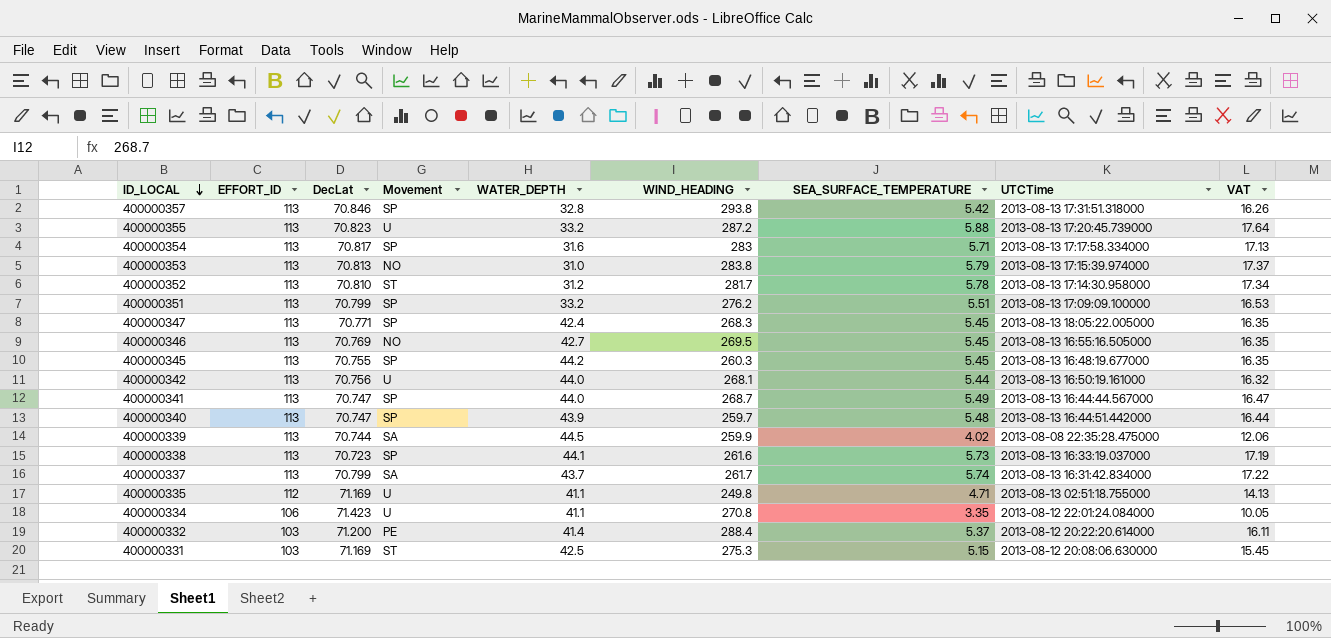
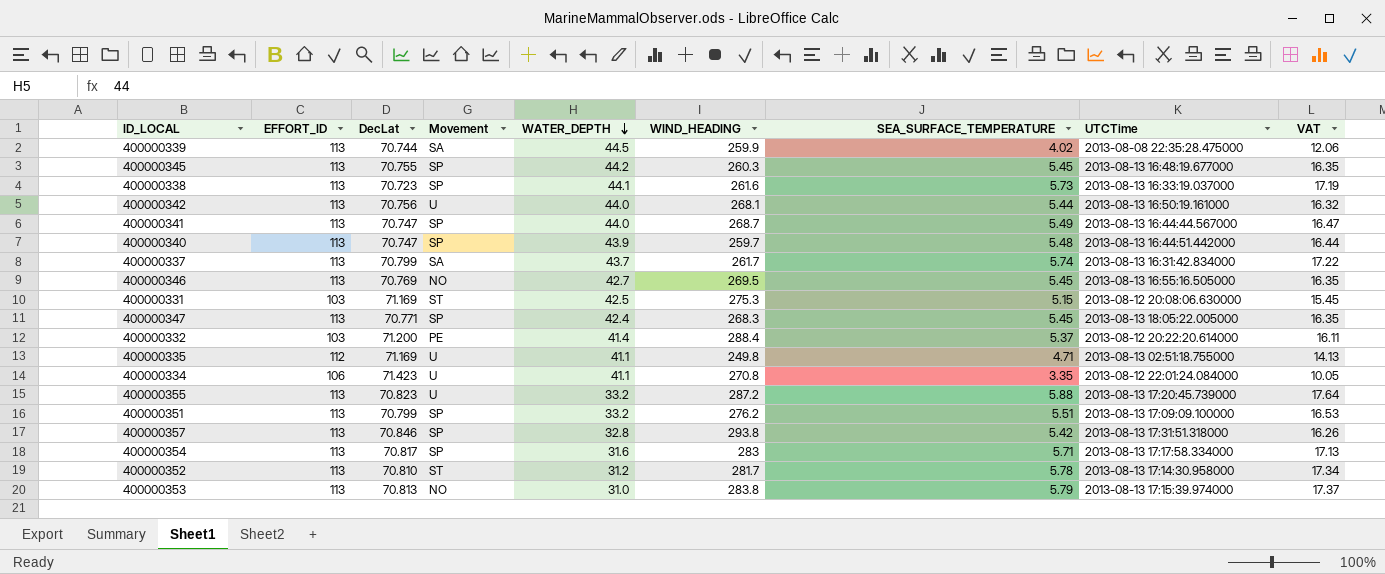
row order: ID_LOCAL descending -> WATER_DEPTH descending

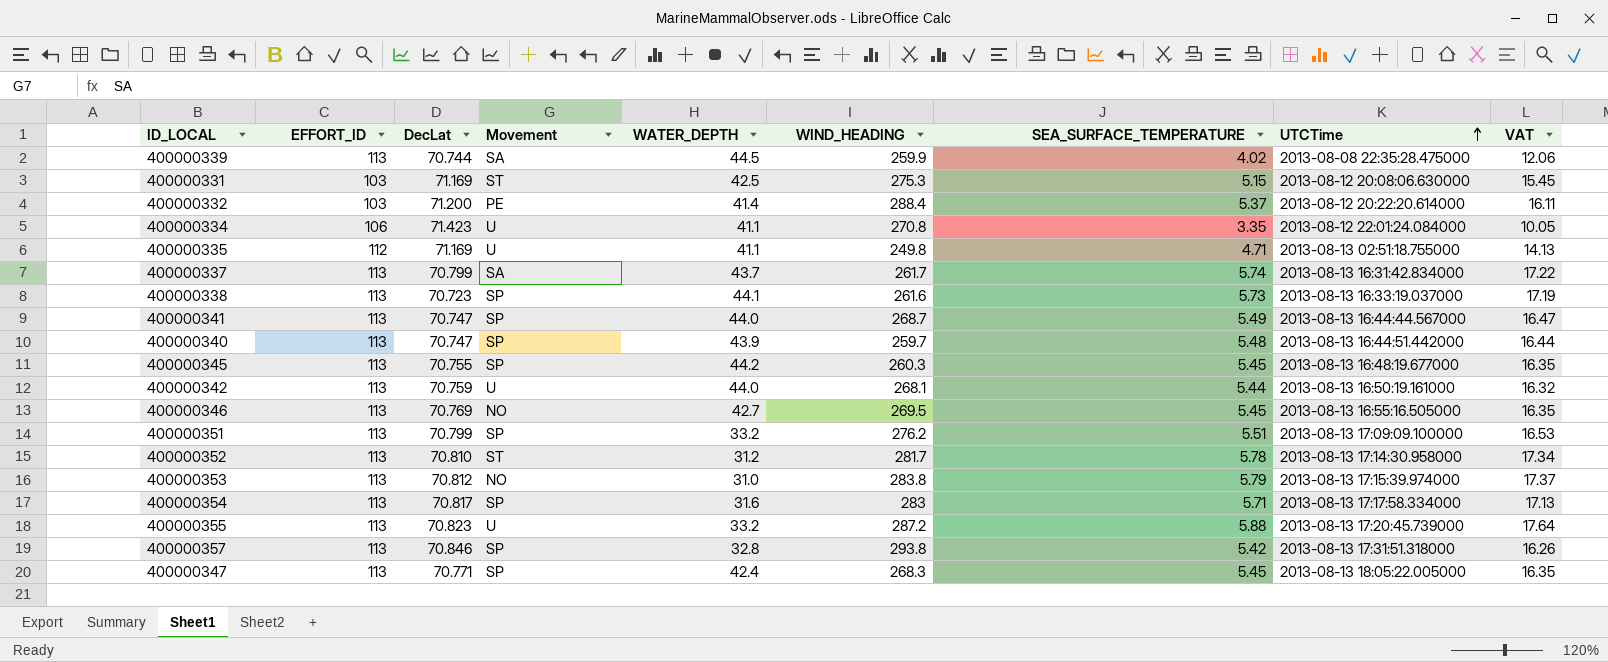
row order: WATER_DEPTH descending -> UTCTime ascending
400000342 | DecLat: 70.756 -> 70.759
400000353 | DecLat: 70.813 -> 70.812

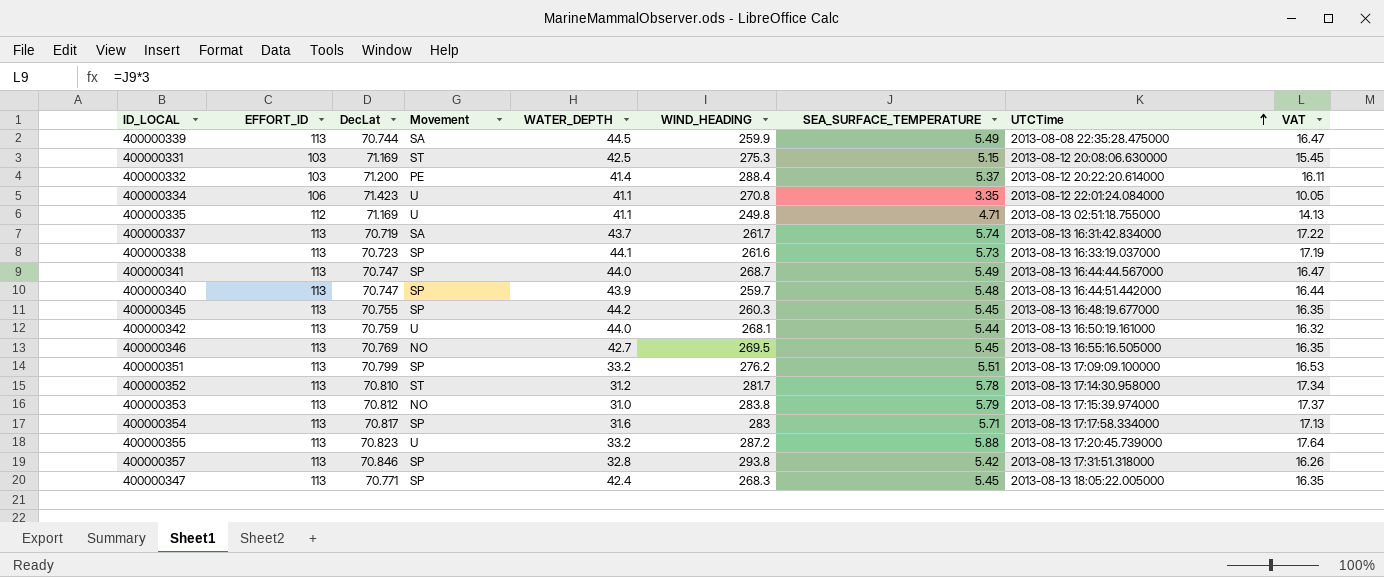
400000339 | SEA_SURFACE_TEMPERATURE: 4.02 -> 5.49
400000339 | VAT: 12.06 -> 16.47
400000337 | DecLat: 70.799 -> 70.719

